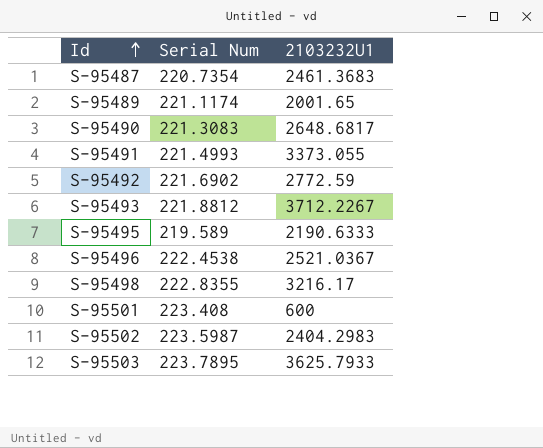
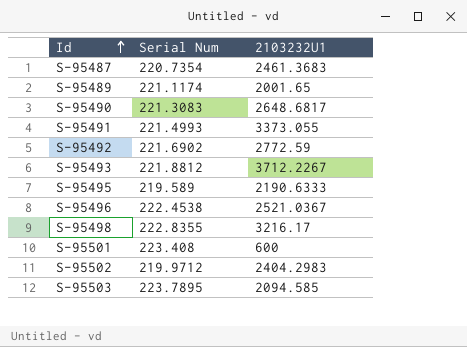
S-95502 | Serial Num: 223.5987 -> 219.9712
S-95503 | 2103232U1: 3625.7933 -> 2094.585

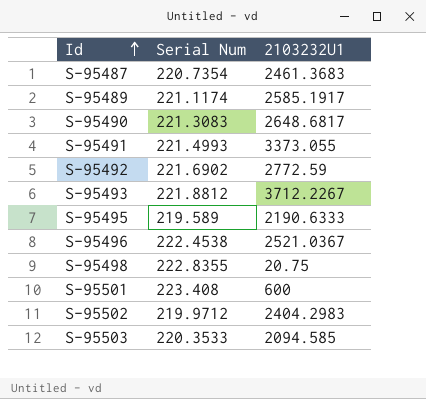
S-95489 | 2103232U1: 2001.65 -> 2585.1917
S-95498 | 2103232U1: 3216.17 -> 20.75
S-95503 | Serial Num: 223.7895 -> 220.3533

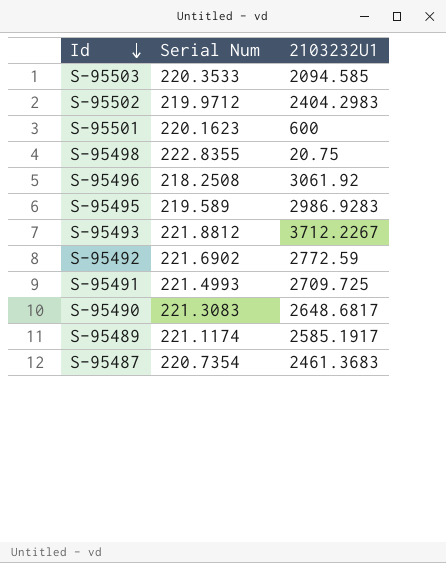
row order: Id ascending -> Id descending
S-95501 | Serial Num: 223.408 -> 220.1623
S-95496 | Serial Num: 222.4538 -> 218.2508
S-95496 | 2103232U1: 2521.0367 -> 3061.92
S-95495 | 2103232U1: 2190.6333 -> 2986.9283
S-95491 | 2103232U1: 3373.055 -> 2709.725

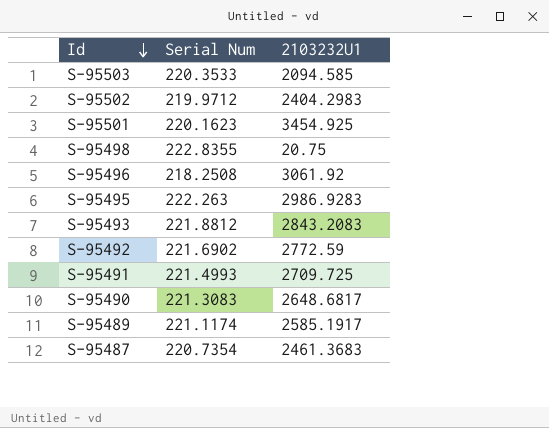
S-95501 | 2103232U1: 600 -> 3454.925
S-95495 | Serial Num: 219.589 -> 222.263
S-95493 | 2103232U1: 3712.2267 -> 2843.2083

